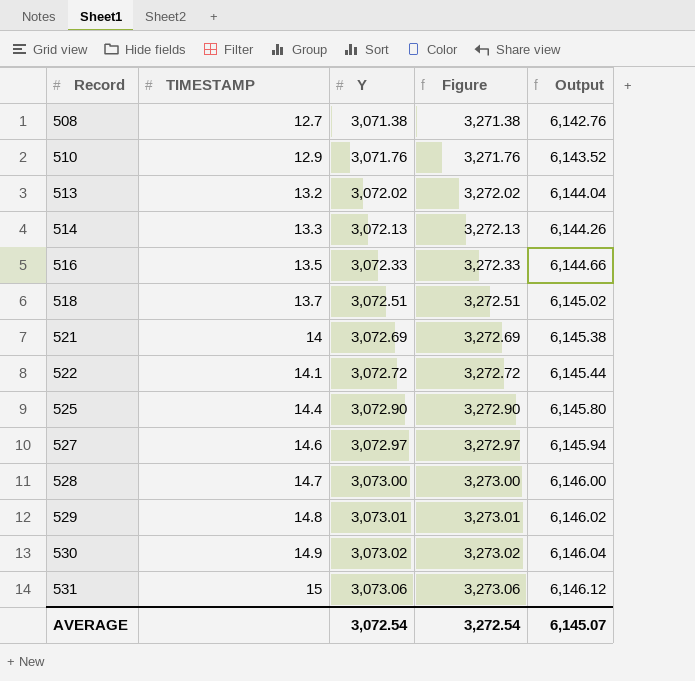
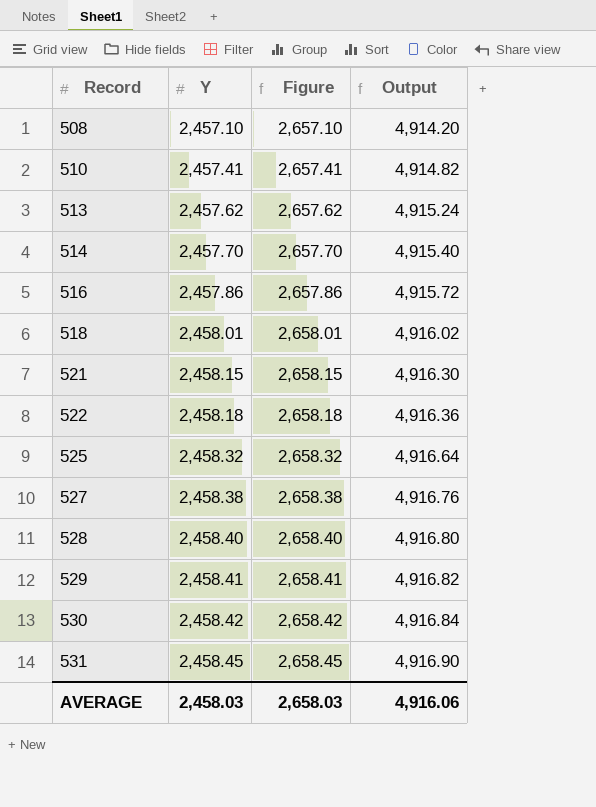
column TIMESTAMP | position: 2 -> none
508 | Y: 3,071.38 -> 2,457.10
508 | Figure: 3,271.38 -> 2,657.10
508 | Output: 6,142.76 -> 4,914.20
510 | Y: 3,071.76 -> 2,457.41
510 | Figure: 3,271.76 -> 2,657.41
510 | Output: 6,143.52 -> 4,914.82
513 | Y: 3,072.02 -> 2,457.62
513 | Figure: 3,272.02 -> 2,657.62
513 | Output: 6,144.04 -> 4,915.24
514 | Y: 3,072.13 -> 2,457.70
514 | Figure: 3,272.13 -> 2,657.70
514 | Output: 6,144.26 -> 4,915.40
516 | Y: 3,072.33 -> 2,457.86
516 | Figure: 3,272.33 -> 2,657.86
516 | Output: 6,144.66 -> 4,915.72
518 | Y: 3,072.51 -> 2,458.01
518 | Figure: 3,272.51 -> 2,658.01
518 | Output: 6,145.02 -> 4,916.02
521 | Y: 3,072.69 -> 2,458.15
521 | Figure: 3,272.69 -> 2,658.15
521 | Output: 6,145.38 -> 4,916.30
522 | Y: 3,072.72 -> 2,458.18
522 | Figure: 3,272.72 -> 2,658.18
522 | Output: 6,145.44 -> 4,916.36
525 | Y: 3,072.90 -> 2,458.32
525 | Figure: 3,272.90 -> 2,658.32
525 | Output: 6,145.80 -> 4,916.64
527 | Y: 3,072.97 -> 2,458.38
527 | Figure: 3,272.97 -> 2,658.38
527 | Output: 6,145.94 -> 4,916.76
528 | Y: 3,073.00 -> 2,458.40
528 | Figure: 3,273.00 -> 2,658.40
528 | Output: 6,146.00 -> 4,916.80
529 | Y: 3,073.01 -> 2,458.41
529 | Figure: 3,273.01 -> 2,658.41
529 | Output: 6,146.02 -> 4,916.82
530 | Y: 3,073.02 -> 2,458.42
530 | Figure: 3,273.02 -> 2,658.42
530 | Output: 6,146.04 -> 4,916.84
531 | Y: 3,073.06 -> 2,458.45
531 | Figure: 3,273.06 -> 2,658.45
531 | Output: 6,146.12 -> 4,916.90
AVERAGE | Y: 3,072.54 -> 2,458.03
AVERAGE | Figure: 3,272.54 -> 2,658.03
AVERAGE | Output: 6,145.07 -> 4,916.06

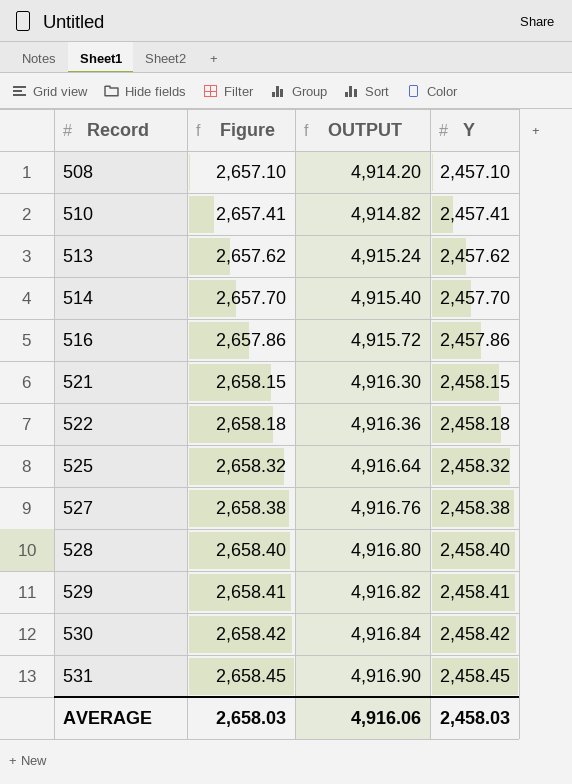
column name: Output -> OUTPUT
column Y | position: 2 -> 4
row 518: 2,458.01 | 2,658.01 | 4,916.02 -> none

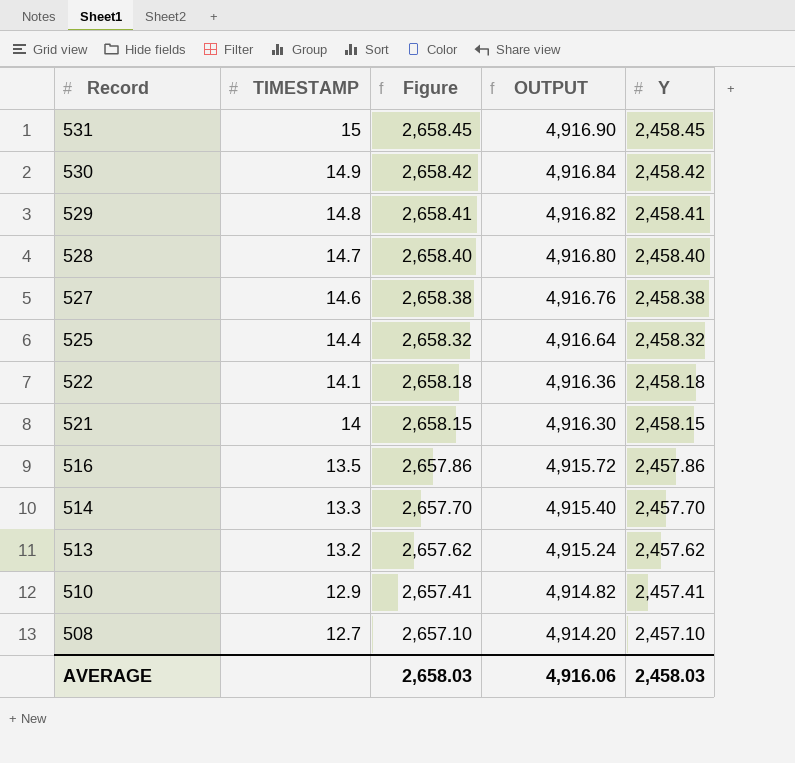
row order: Record ascending -> Record descending
column TIMESTAMP | position: none -> 2

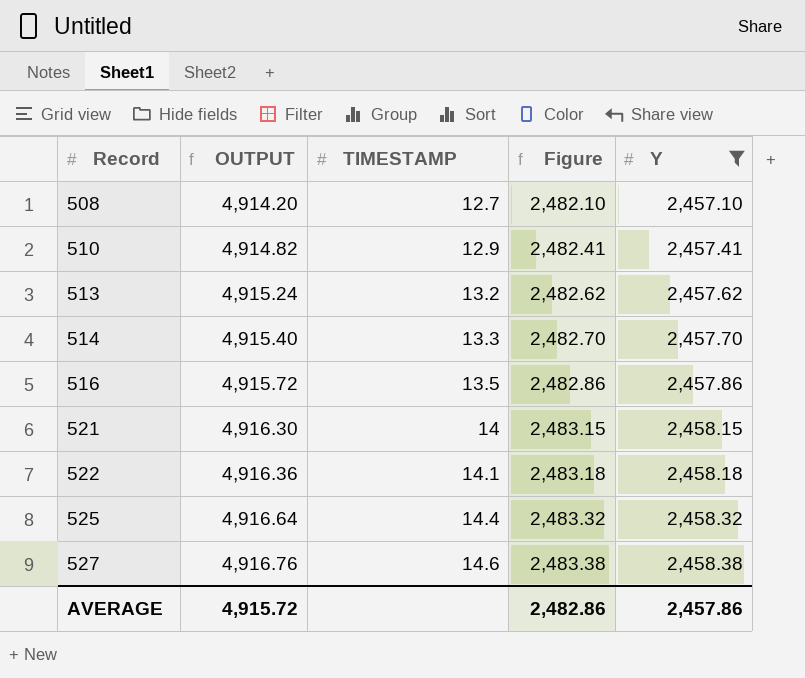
filter: none -> Y <= 2,458.38
row order: Record descending -> Record ascending
column OUTPUT | position: 4 -> 2
column Figure | formula: [Y] + 200 -> [Y] + 25
AVERAGE | OUTPUT: 4,916.06 -> 4,915.72
AVERAGE | Figure: 2,658.03 -> 2,482.86
AVERAGE | Y: 2,458.03 -> 2,457.86

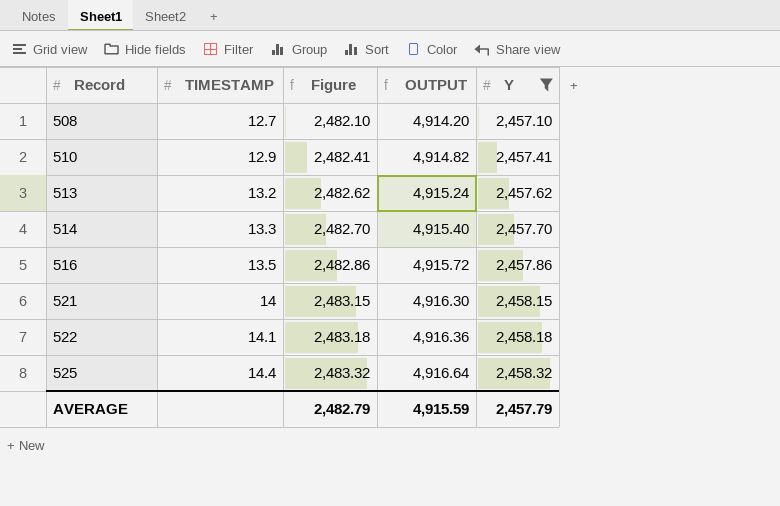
column OUTPUT | position: 2 -> 4
row 527: 4,916.76 | 14.6 | 2,483.38 | 2,458.38 -> none
AVERAGE | Figure: 2,482.86 -> 2,482.79
AVERAGE | OUTPUT: 4,915.72 -> 4,915.59
AVERAGE | Y: 2,457.86 -> 2,457.79

